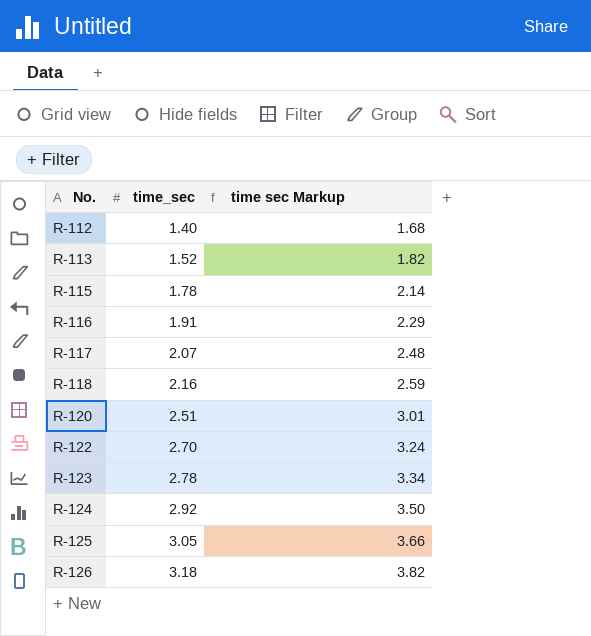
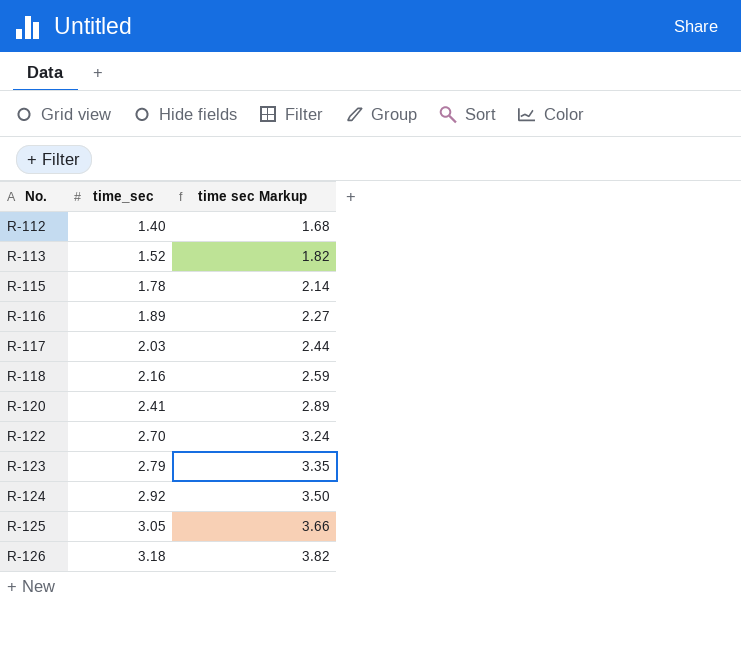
R-116 | time_sec: 1.91 -> 1.89
R-116 | time sec Markup: 2.29 -> 2.27
R-117 | time_sec: 2.07 -> 2.03
R-117 | time sec Markup: 2.48 -> 2.44
R-120 | time_sec: 2.51 -> 2.41
R-120 | time sec Markup: 3.01 -> 2.89
R-123 | time_sec: 2.78 -> 2.79
R-123 | time sec Markup: 3.34 -> 3.35

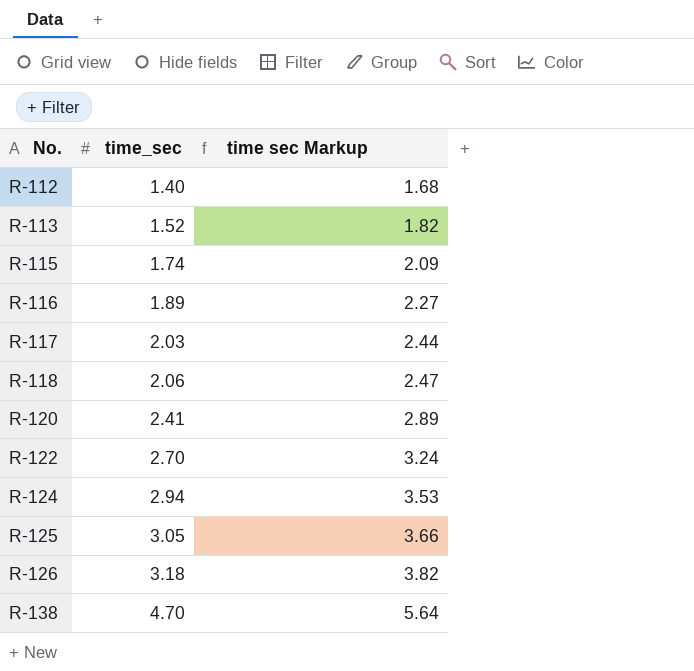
row R-123: 2.79 | 3.35 -> none
R-115 | time_sec: 1.78 -> 1.74
R-115 | time sec Markup: 2.14 -> 2.09
R-118 | time_sec: 2.16 -> 2.06
R-118 | time sec Markup: 2.59 -> 2.47
R-124 | time_sec: 2.92 -> 2.94
R-124 | time sec Markup: 3.50 -> 3.53
row R-138: none -> 4.70 | 5.64

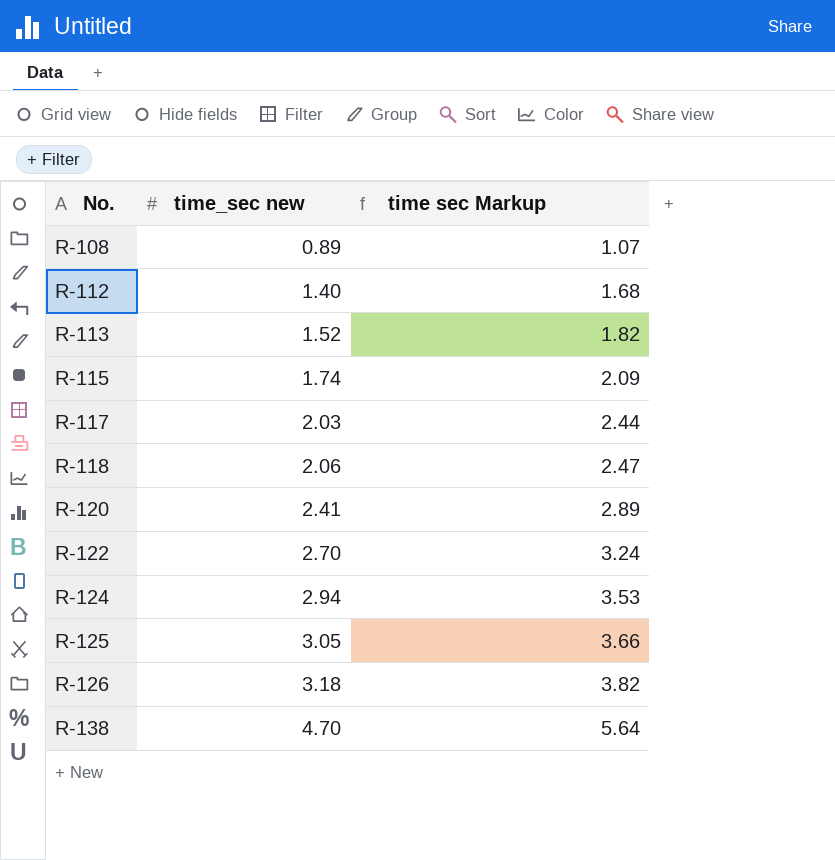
column name: time_sec -> time_sec new
row R-116: 1.89 | 2.27 -> none
row R-108: none -> 0.89 | 1.07

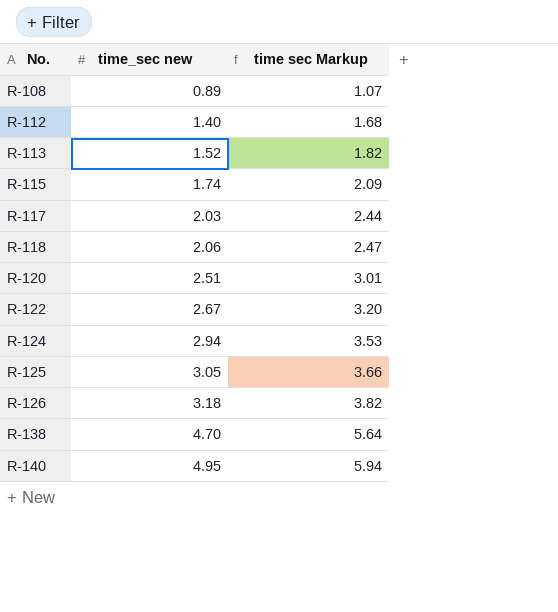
R-120 | time_sec new: 2.41 -> 2.51
R-120 | time sec Markup: 2.89 -> 3.01
R-122 | time_sec new: 2.70 -> 2.67
R-122 | time sec Markup: 3.24 -> 3.20
row R-140: none -> 4.95 | 5.94

